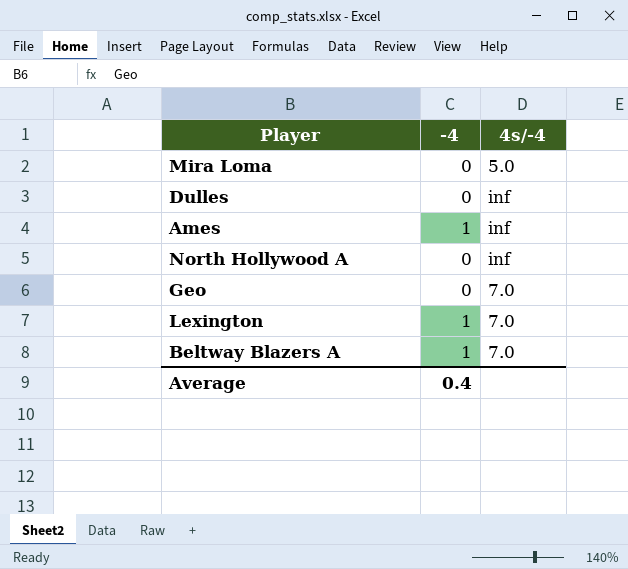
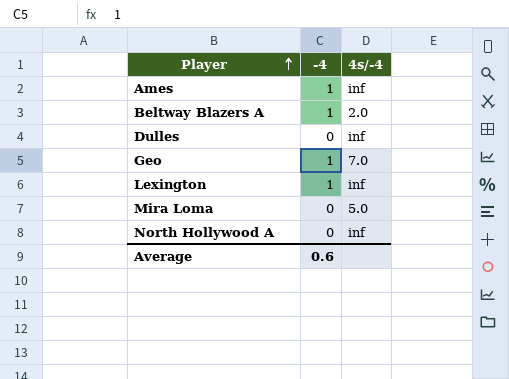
row order: none -> Player ascending
Beltway Blazers A | 4s/-4: 7.0 -> 2.0
Geo | -4: 0 -> 1
Lexington | 4s/-4: 7.0 -> inf
Average | -4: 0.4 -> 0.6

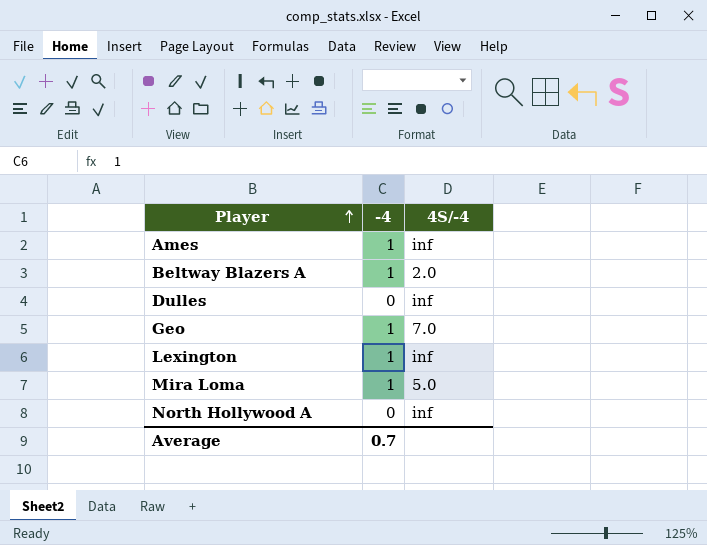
column name: 4s/-4 -> 4S/-4
Mira Loma | -4: 0 -> 1
Average | -4: 0.6 -> 0.7

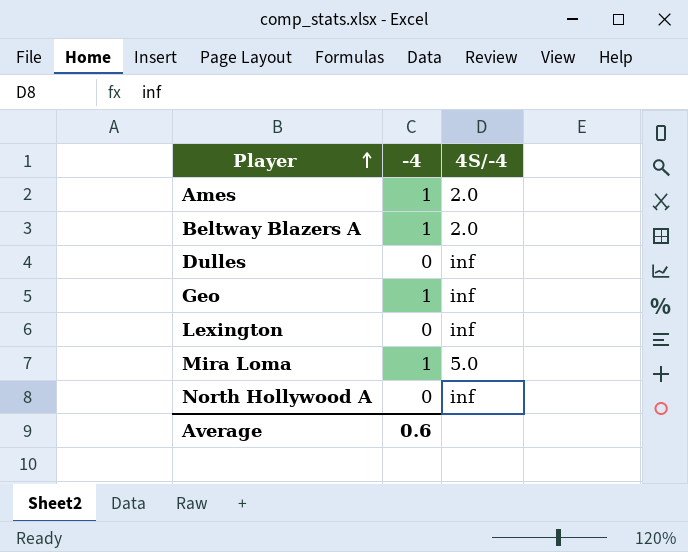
Ames | 4S/-4: inf -> 2.0
Geo | 4S/-4: 7.0 -> inf
Lexington | -4: 1 -> 0
Average | -4: 0.7 -> 0.6

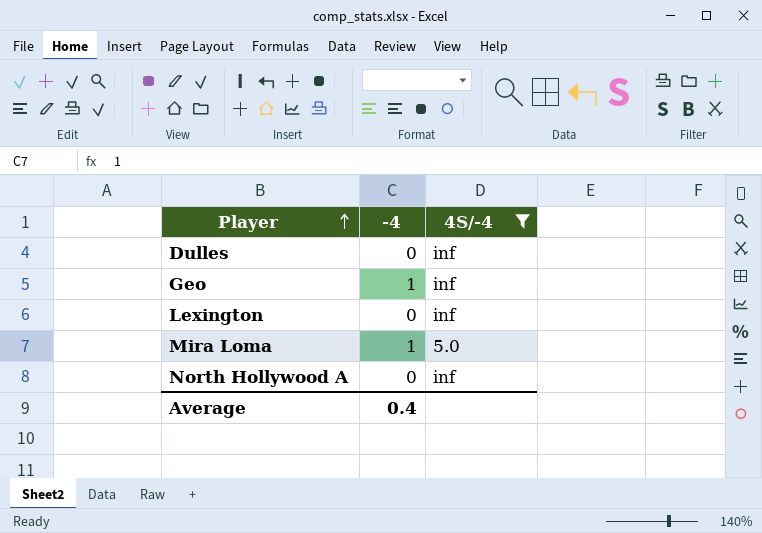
filter: none -> 4S/-4 != 2.0
Average | -4: 0.6 -> 0.4

